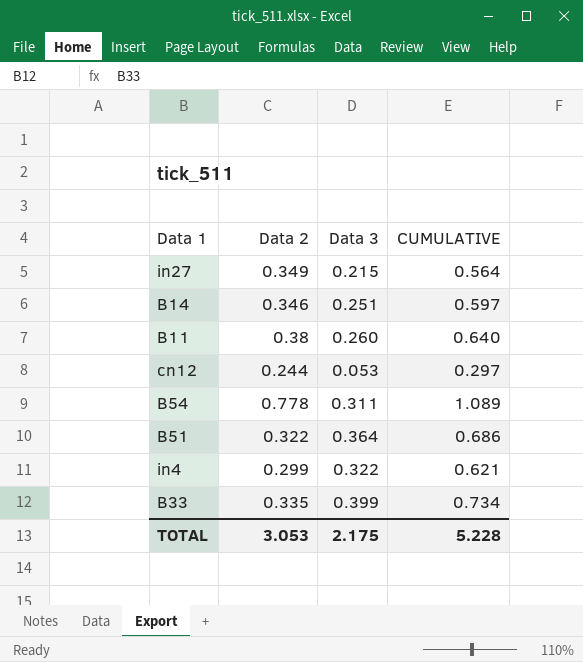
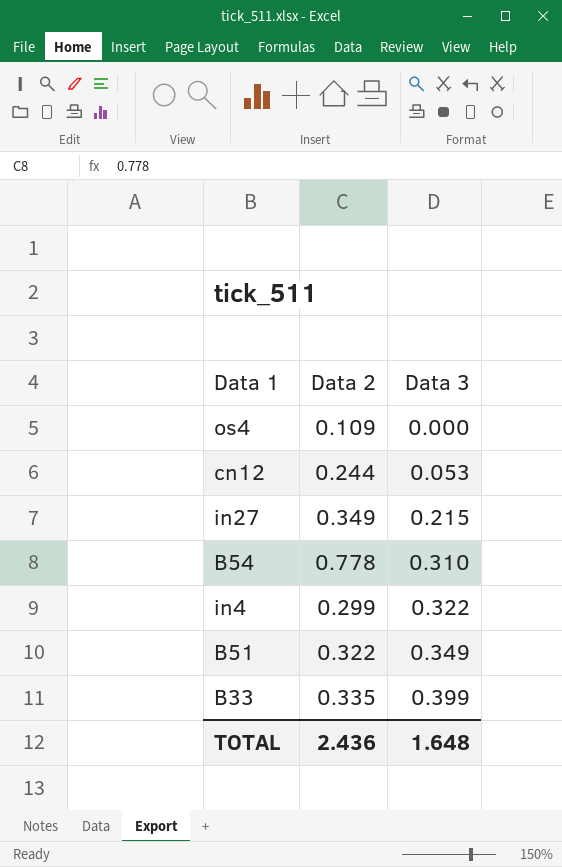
row order: none -> Data 3 ascending
column CUMULATIVE | formula: [Data 2] + [Data 3] -> none
row B14: 0.346 | 0.251 | 0.597 -> none
row B11: 0.38 | 0.260 | 0.640 -> none
row os4: none -> 0.109 | 0.000
B54 | Data 3: 0.311 -> 0.310
B51 | Data 3: 0.364 -> 0.349
TOTAL | Data 2: 3.053 -> 2.436
TOTAL | Data 3: 2.175 -> 1.648

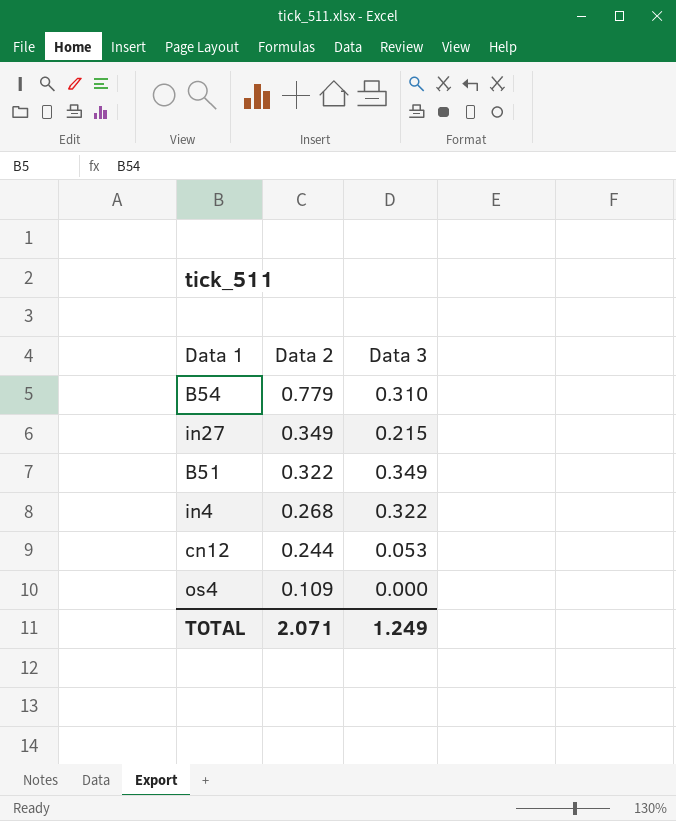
row order: Data 3 ascending -> Data 2 descending
row B33: 0.335 | 0.399 -> none
B54 | Data 2: 0.778 -> 0.779
in4 | Data 2: 0.299 -> 0.268
TOTAL | Data 2: 2.436 -> 2.071
TOTAL | Data 3: 1.648 -> 1.249

